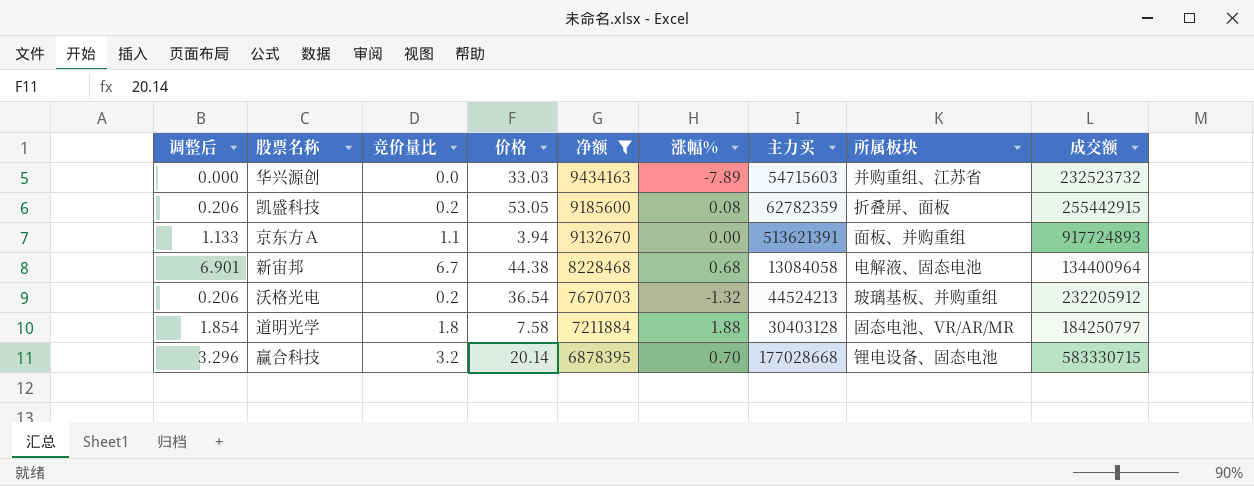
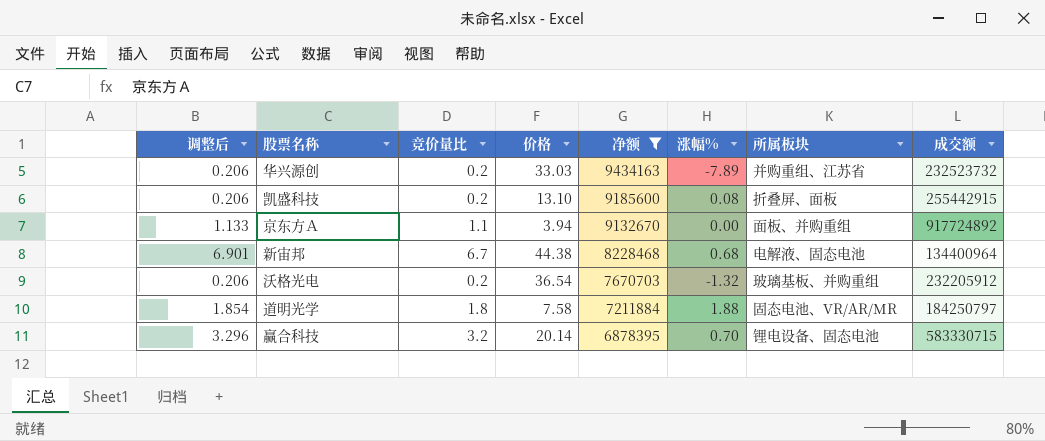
column 主力买 | position: 7 -> none
华兴源创 | 调整后: 0.000 -> 0.206
华兴源创 | 竞价量比: 0.0 -> 0.2
凯盛科技 | 价格: 53.05 -> 13.10
京东方Ａ | 成交额: 917724893 -> 917724892

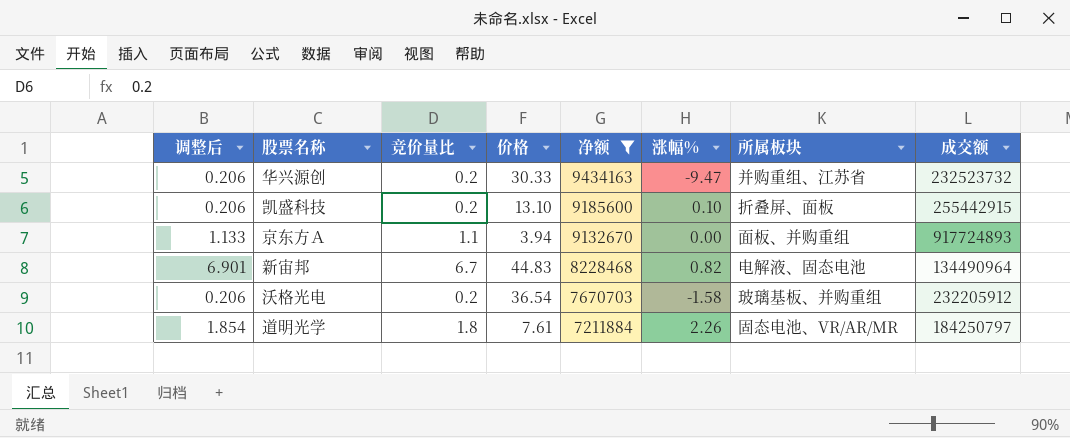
row 赢合科技: 3.296 | 3.2 | 20.14 | 6878395 | 0.70 | 锂电设备、固态电池 | 583330715 -> none
华兴源创 | 价格: 33.03 -> 30.33
华兴源创 | 涨幅%: -7.89 -> -9.47
凯盛科技 | 涨幅%: 0.08 -> 0.10
京东方Ａ | 成交额: 917724892 -> 917724893
新宙邦 | 价格: 44.38 -> 44.83
新宙邦 | 涨幅%: 0.68 -> 0.82
新宙邦 | 成交额: 134400964 -> 134490964
沃格光电 | 涨幅%: -1.32 -> -1.58
道明光学 | 价格: 7.58 -> 7.61
道明光学 | 涨幅%: 1.88 -> 2.26

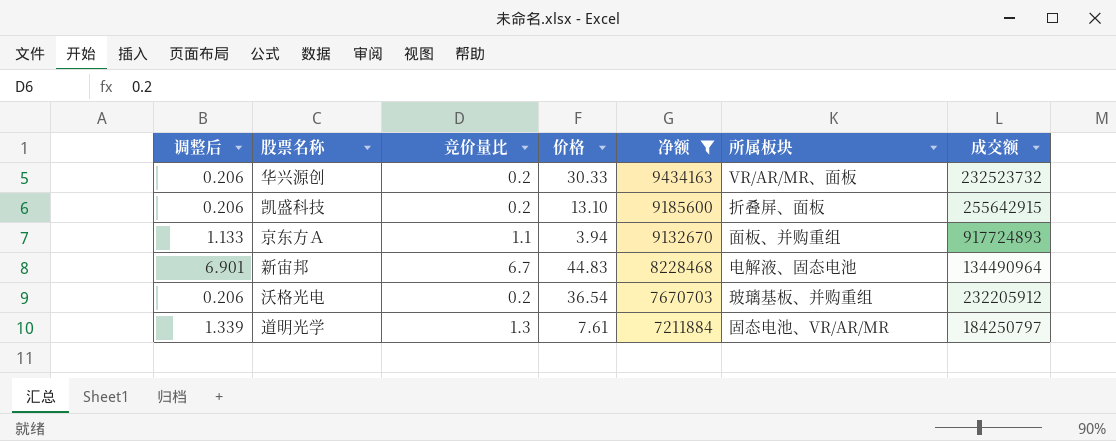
column 涨幅% | position: 6 -> none
华兴源创 | 所属板块: 并购重组、江苏省 -> VR/AR/MR、面板
凯盛科技 | 成交额: 255442915 -> 255642915
道明光学 | 调整后: 1.854 -> 1.339
道明光学 | 竞价量比: 1.8 -> 1.3

